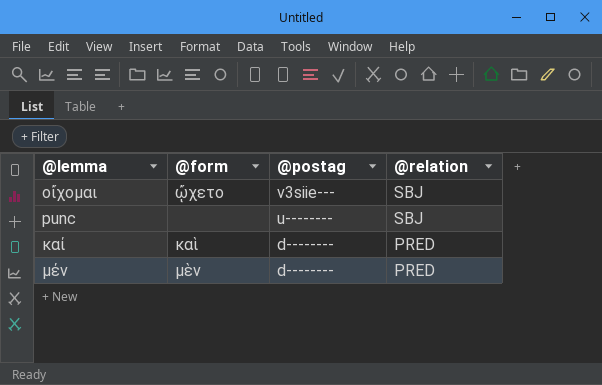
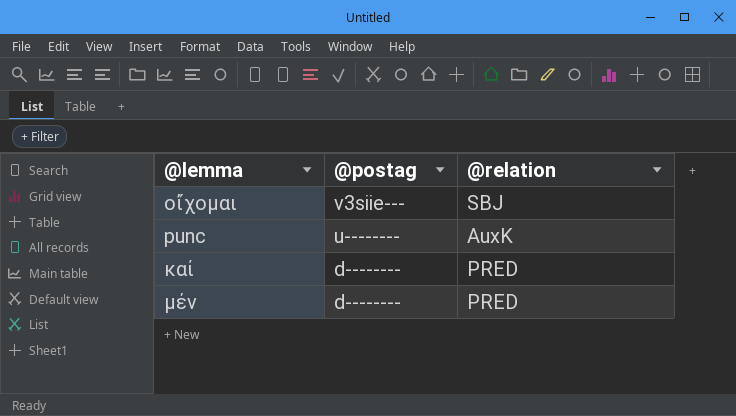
column @form | position: 2 -> none
punc | @relation: SBJ -> AuxK

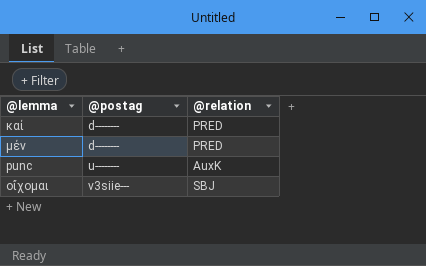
row order: @postag descending -> @postag ascending

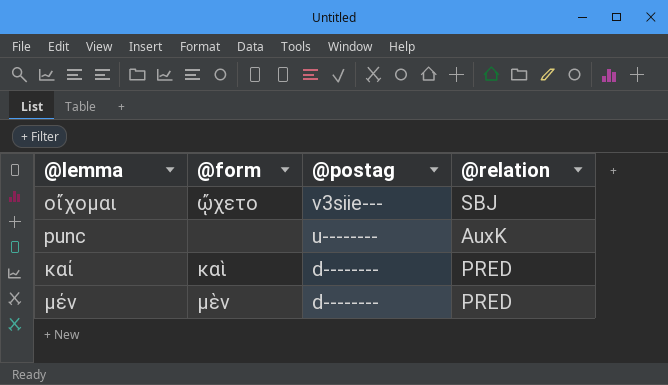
row order: @postag ascending -> @postag descending
column @form | position: none -> 2

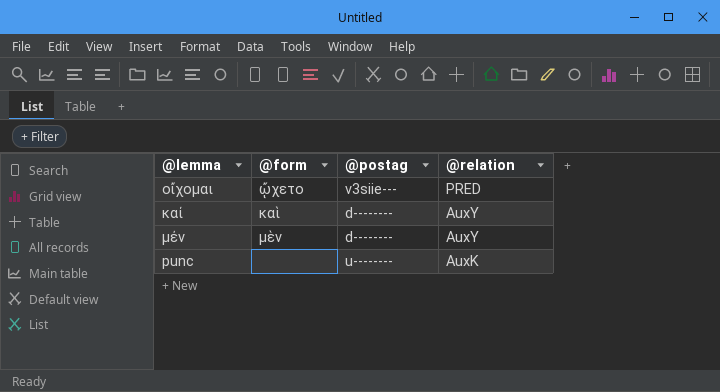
row order: @postag descending -> @relation descending
οἴχομαι | @relation: SBJ -> PRED
καί | @relation: PRED -> AuxY
μέν | @relation: PRED -> AuxY

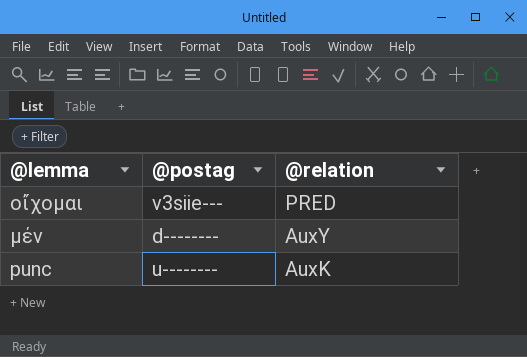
column @form | position: 2 -> none
row καί: καὶ | d-------- | AuxY -> none

